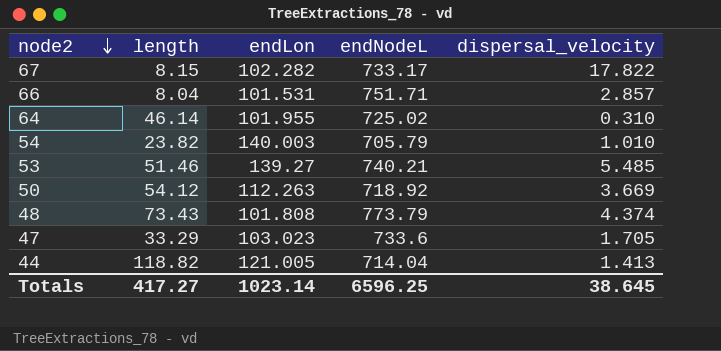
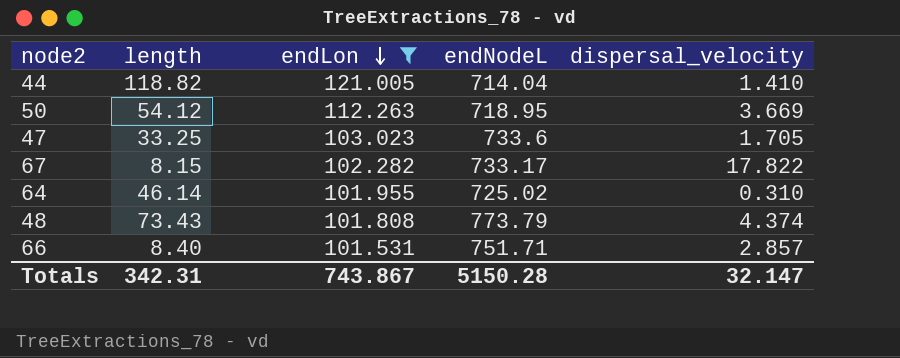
filter: none -> endLon <= 121.005
row order: node2 descending -> endLon descending
44 | dispersal_velocity: 1.413 -> 1.410
50 | endNodeL: 718.92 -> 718.95
47 | length: 33.29 -> 33.25
66 | length: 8.04 -> 8.40
Totals | length: 417.27 -> 342.31
Totals | endLon: 1023.14 -> 743.867
Totals | endNodeL: 6596.25 -> 5150.28
Totals | dispersal_velocity: 38.645 -> 32.147

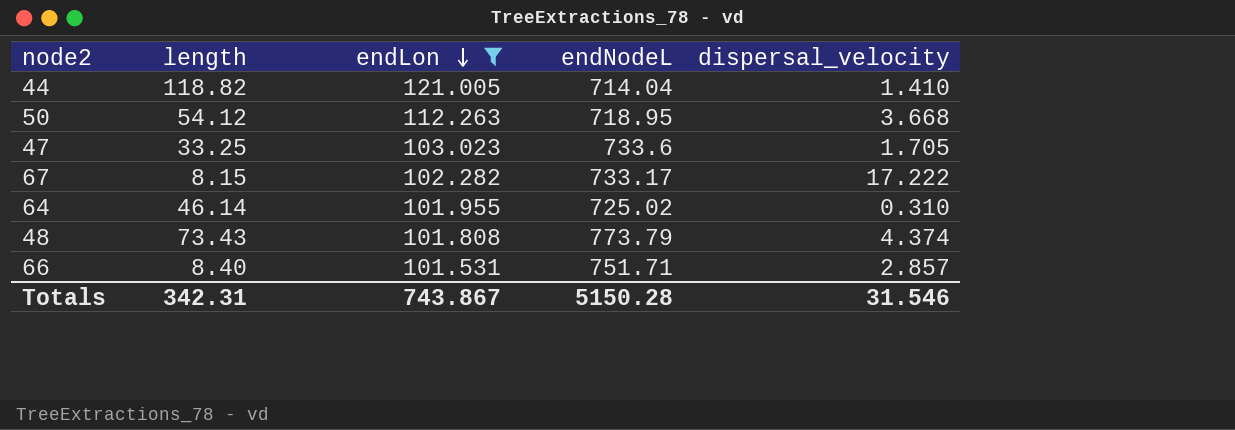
50 | dispersal_velocity: 3.669 -> 3.668
67 | dispersal_velocity: 17.822 -> 17.222
Totals | dispersal_velocity: 32.147 -> 31.546

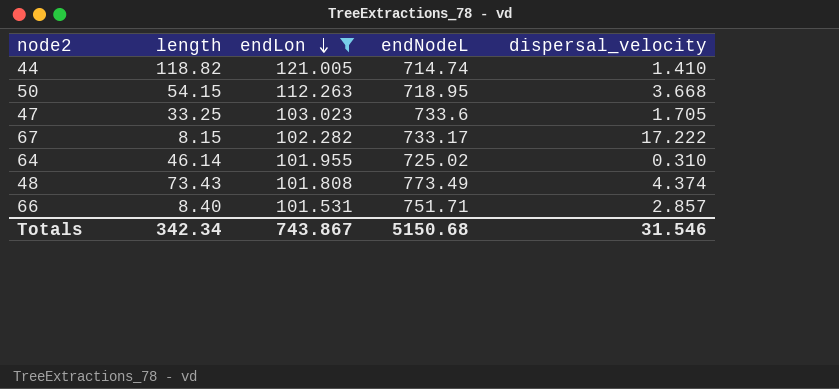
44 | endNodeL: 714.04 -> 714.74
50 | length: 54.12 -> 54.15
48 | endNodeL: 773.79 -> 773.49
Totals | length: 342.31 -> 342.34
Totals | endNodeL: 5150.28 -> 5150.68

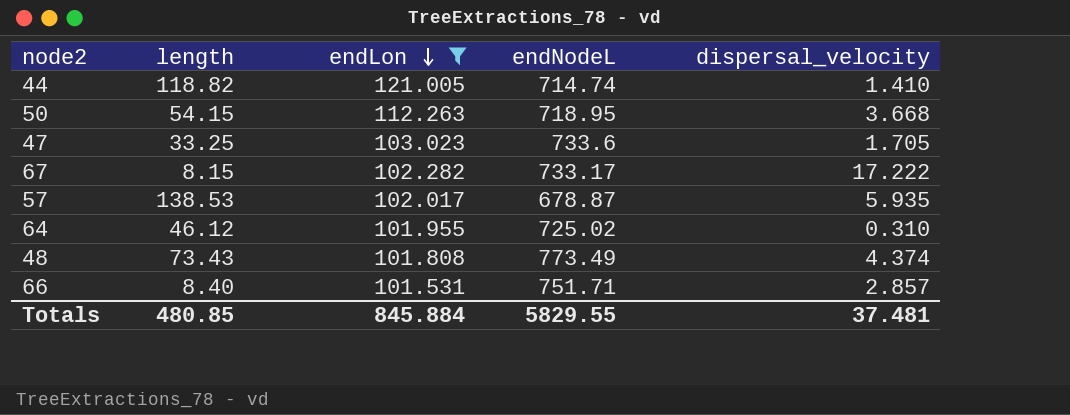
row 57: none -> 138.53 | 102.017 | 678.87 | 5.935
64 | length: 46.14 -> 46.12
Totals | length: 342.34 -> 480.85
Totals | endLon: 743.867 -> 845.884
Totals | endNodeL: 5150.68 -> 5829.55
Totals | dispersal_velocity: 31.546 -> 37.481

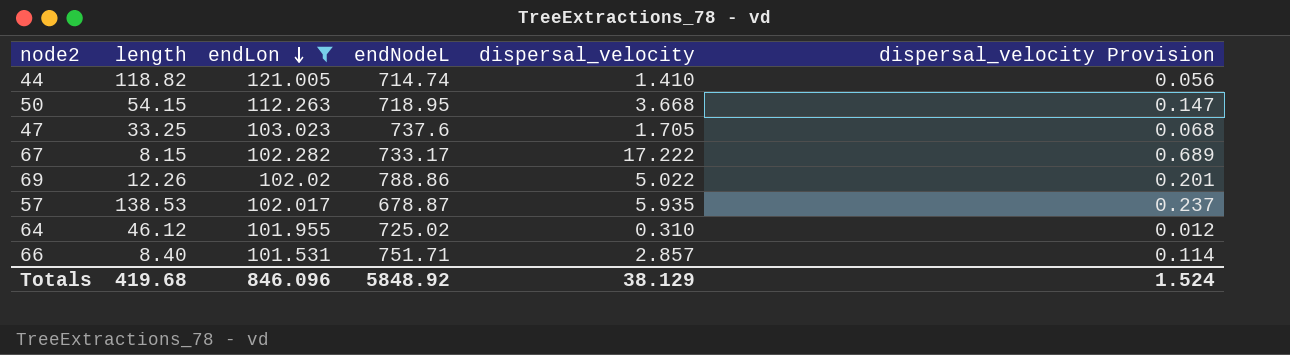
column dispersal_velocity Provision | formula: none -> [dispersal_velocity] * 0.04
row 48: 73.43 | 101.808 | 773.49 | 4.374 -> none
47 | endNodeL: 733.6 -> 737.6
row 69: none -> 12.26 | 102.02 | 788.86 | 5.022 | 0.201
Totals | length: 480.85 -> 419.68
Totals | endLon: 845.884 -> 846.096
Totals | endNodeL: 5829.55 -> 5848.92
Totals | dispersal_velocity: 37.481 -> 38.129

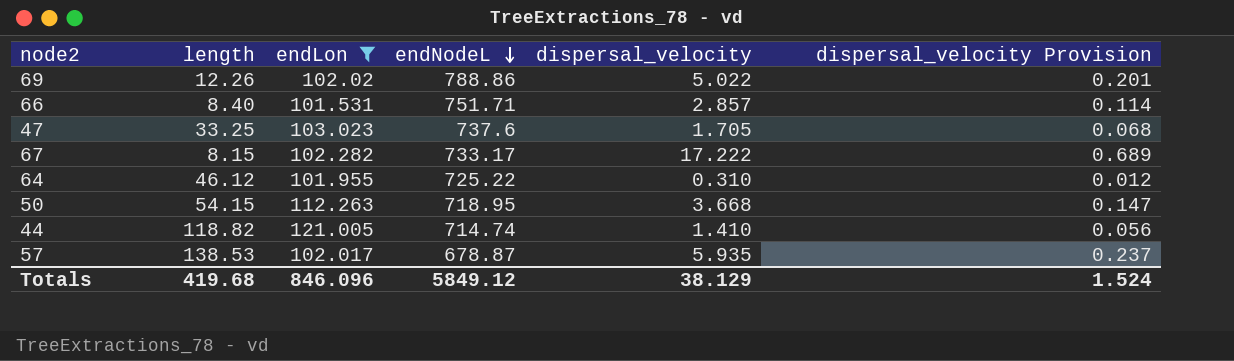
row order: endLon descending -> endNodeL descending
64 | endNodeL: 725.02 -> 725.22
Totals | endNodeL: 5848.92 -> 5849.12

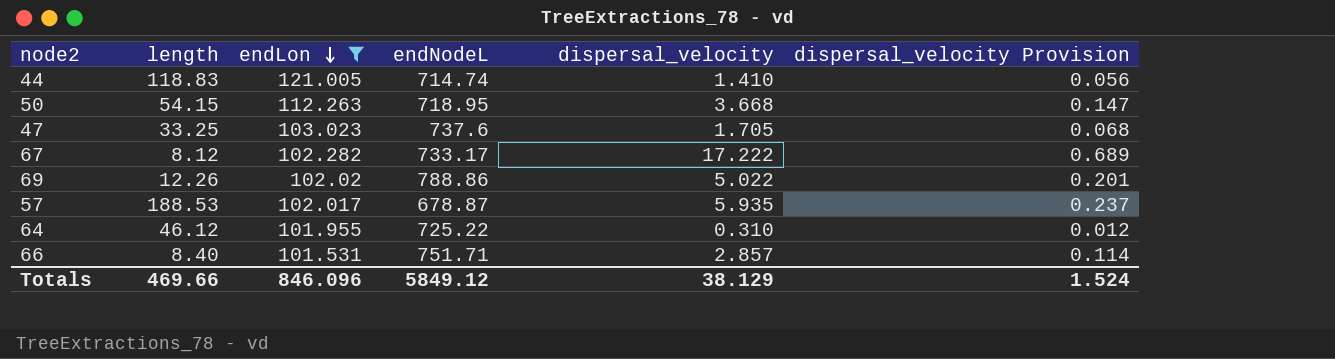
row order: endNodeL descending -> endLon descending
44 | length: 118.82 -> 118.83
67 | length: 8.15 -> 8.12
57 | length: 138.53 -> 188.53
Totals | length: 419.68 -> 469.66

